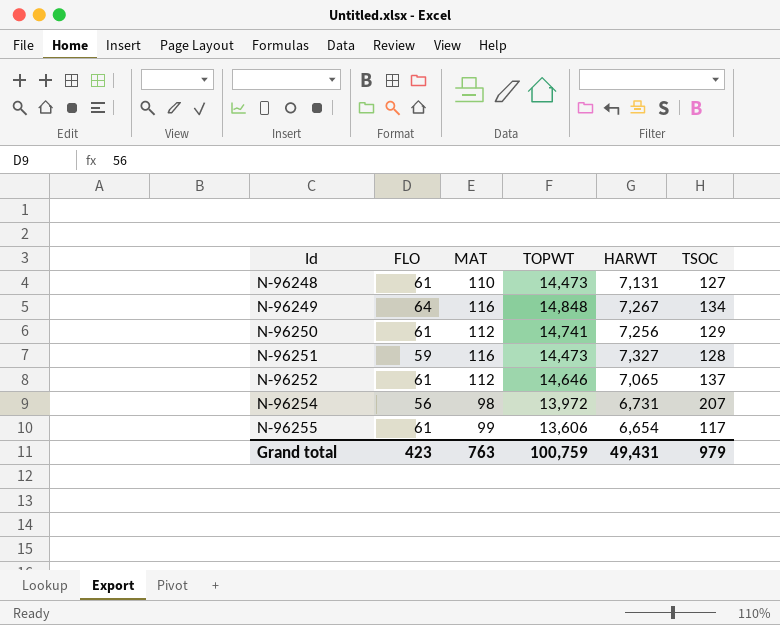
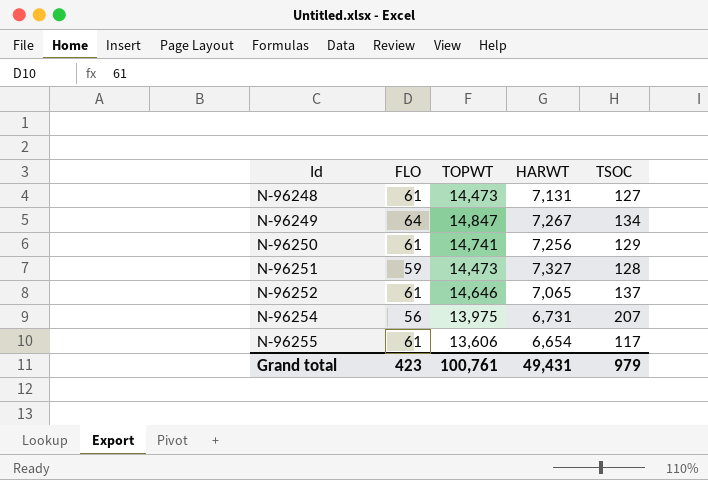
column MAT | position: 3 -> none
N-96249 | TOPWT: 14,848 -> 14,847
N-96254 | TOPWT: 13,972 -> 13,975
Grand total | TOPWT: 100,759 -> 100,761

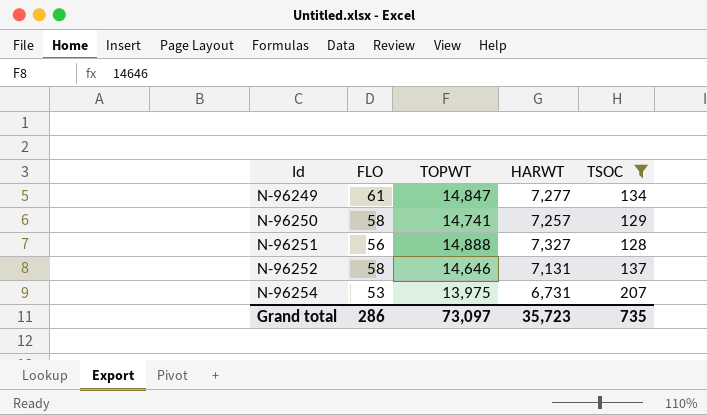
filter: none -> TSOC >= 128
N-96249 | FLO: 64 -> 61
N-96249 | HARWT: 7,267 -> 7,277
N-96250 | FLO: 61 -> 58
N-96250 | HARWT: 7,256 -> 7,257
N-96251 | FLO: 59 -> 56
N-96251 | TOPWT: 14,473 -> 14,888
N-96252 | FLO: 61 -> 58
N-96252 | HARWT: 7,065 -> 7,131
N-96254 | FLO: 56 -> 53
Grand total | FLO: 423 -> 286
Grand total | TOPWT: 100,761 -> 73,097
Grand total | HARWT: 49,431 -> 35,723
Grand total | TSOC: 979 -> 735

